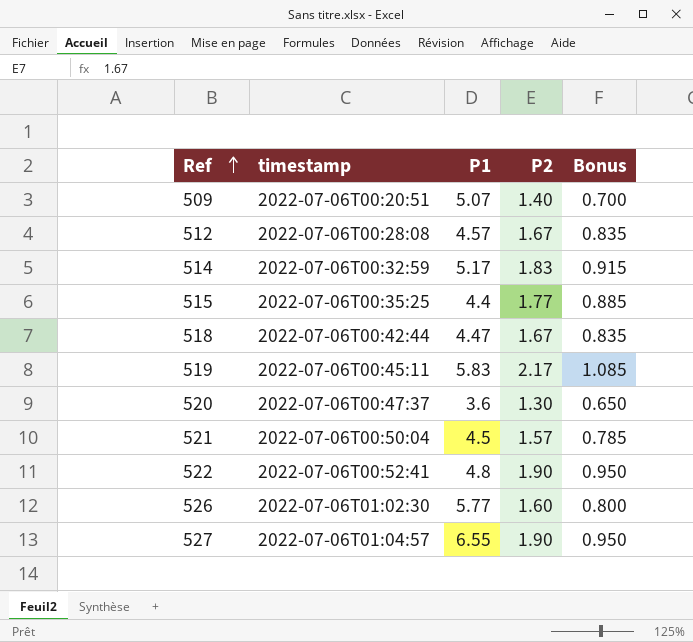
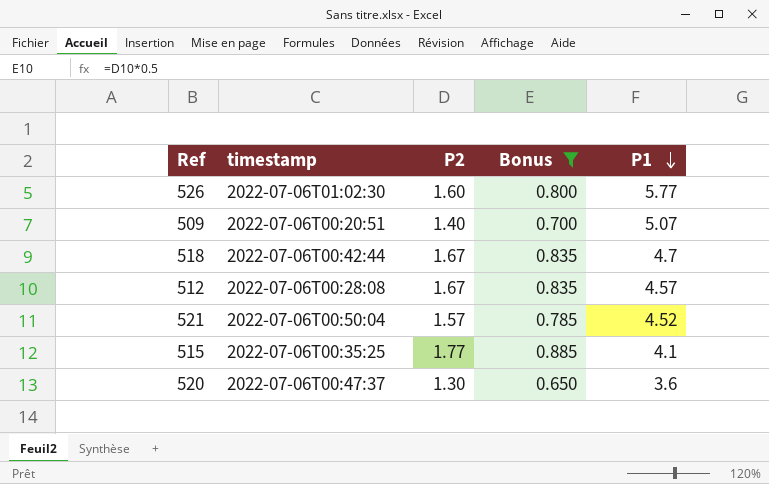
filter: none -> Bonus <= 0.885
row order: Ref ascending -> P1 descending
column P1 | position: 3 -> 5
518 | P1: 4.47 -> 4.7
521 | P1: 4.5 -> 4.52
515 | P1: 4.4 -> 4.1

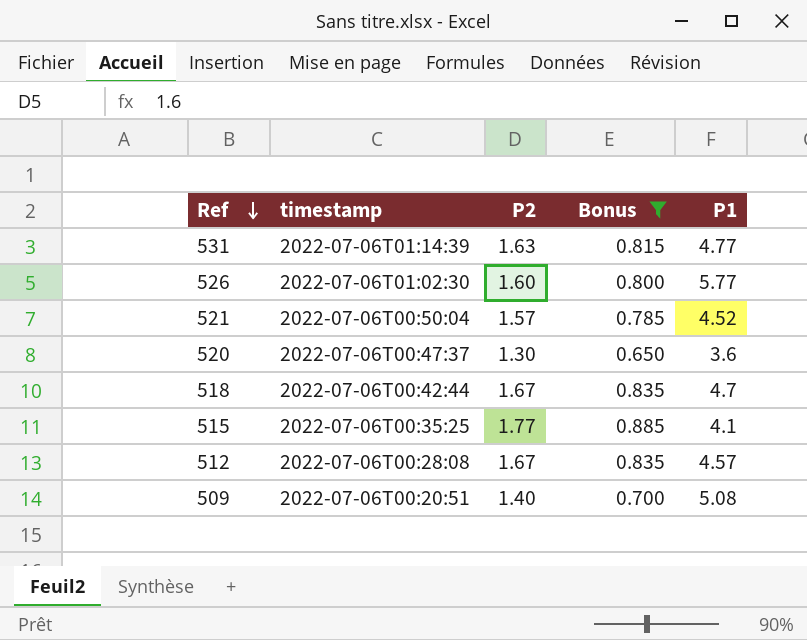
row order: P1 descending -> Ref descending
row 531: none -> 2022-07-06T01:14:39 | 1.63 | 0.815 | 4.77
509 | P1: 5.07 -> 5.08

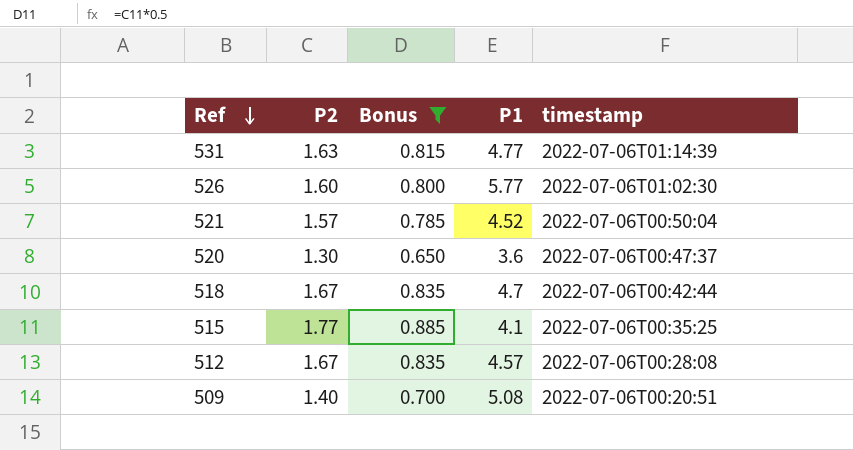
column timestamp | position: 2 -> 5

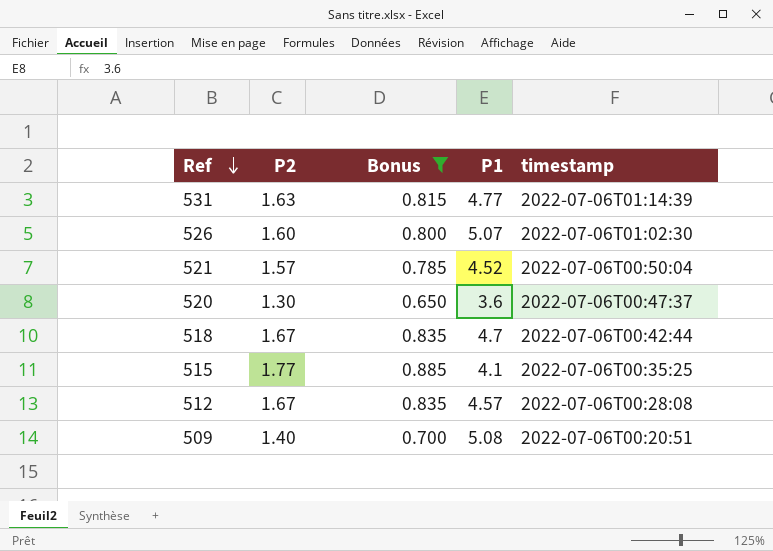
526 | P1: 5.77 -> 5.07

